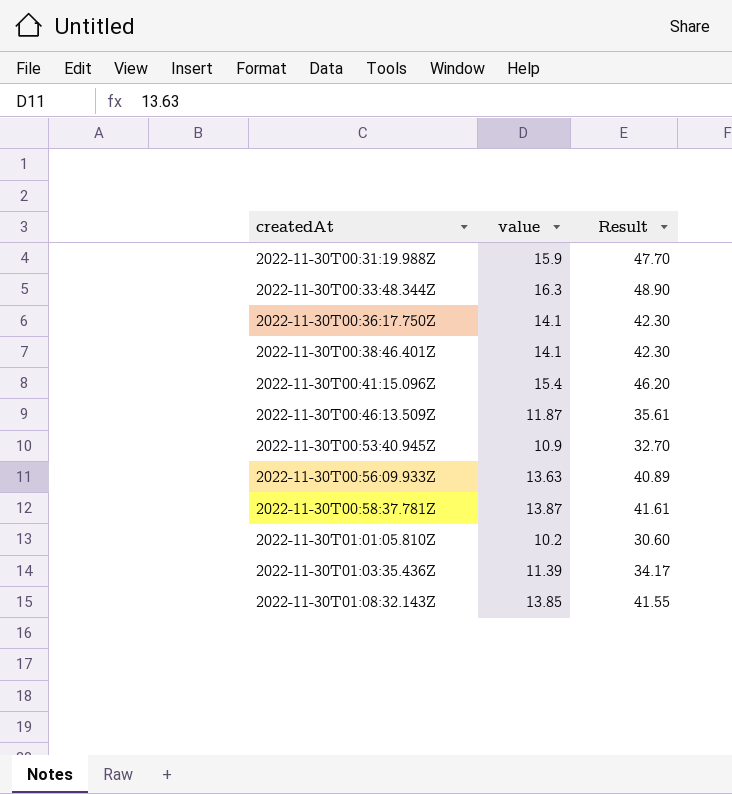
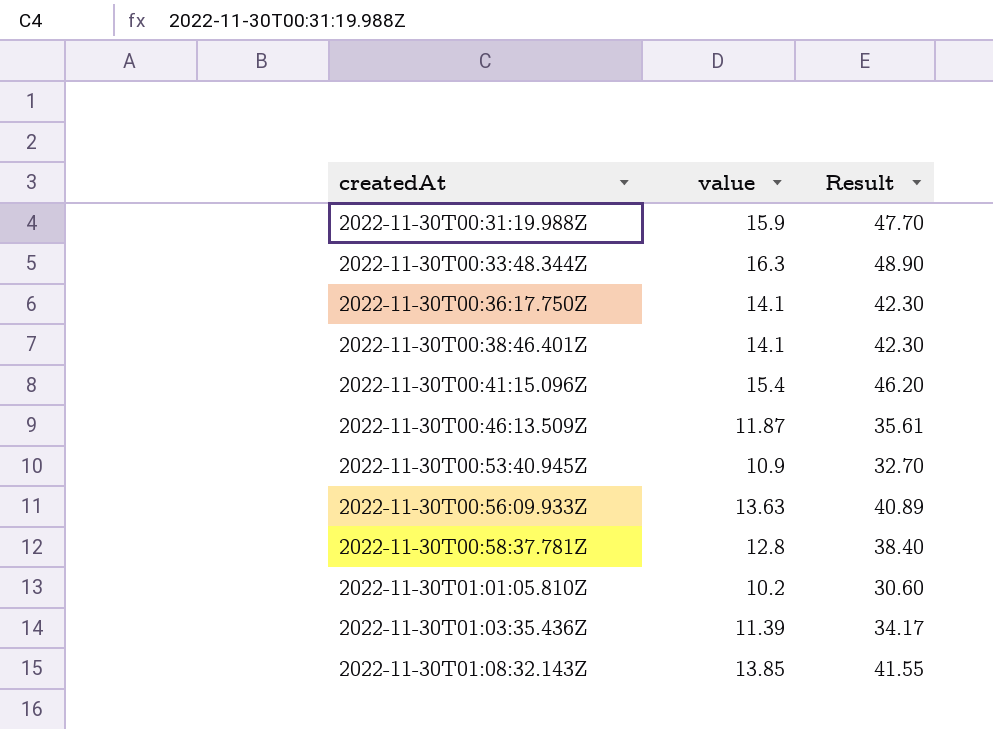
2022-11-30T00:58:37.781Z | value: 13.87 -> 12.8
2022-11-30T00:58:37.781Z | Result: 41.61 -> 38.40

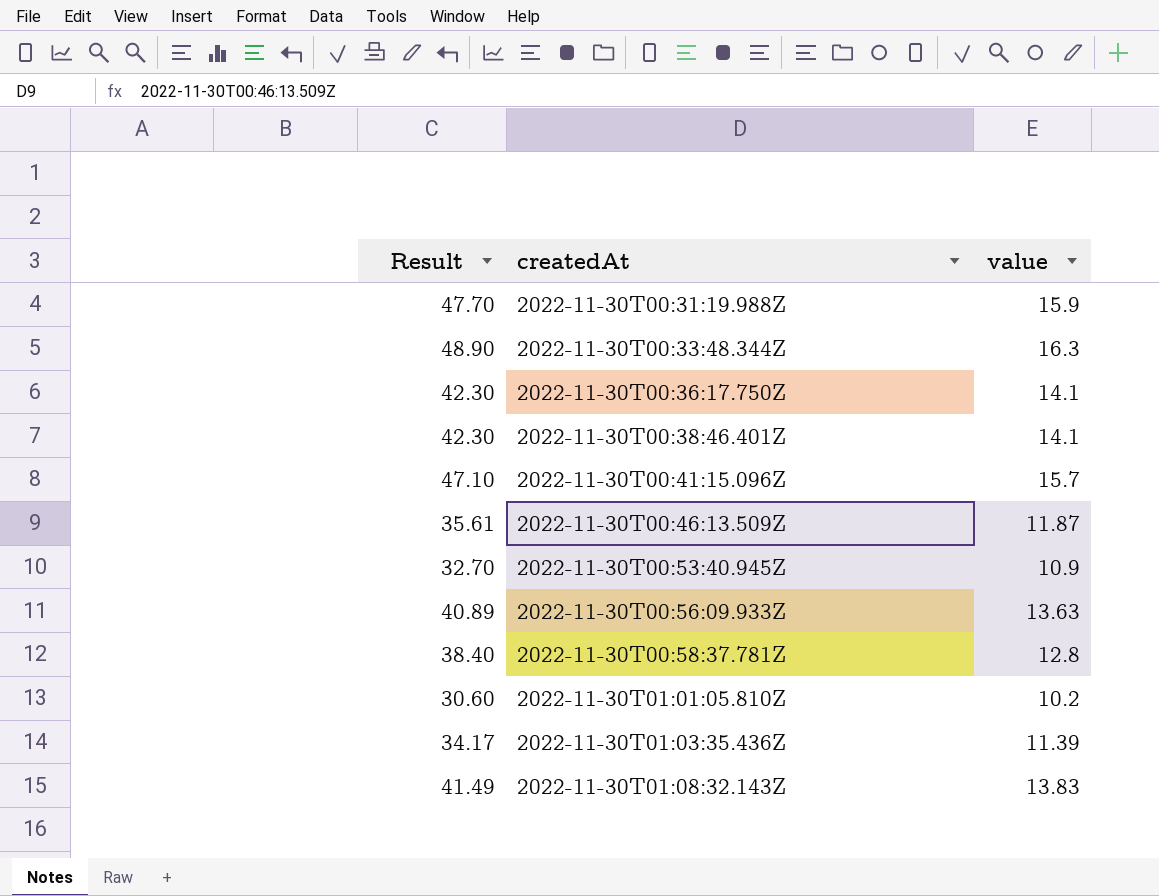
column Result | position: 3 -> 1
2022-11-30T00:41:15.096Z | Result: 46.20 -> 47.10
2022-11-30T00:41:15.096Z | value: 15.4 -> 15.7
2022-11-30T01:08:32.143Z | Result: 41.55 -> 41.49
2022-11-30T01:08:32.143Z | value: 13.85 -> 13.83

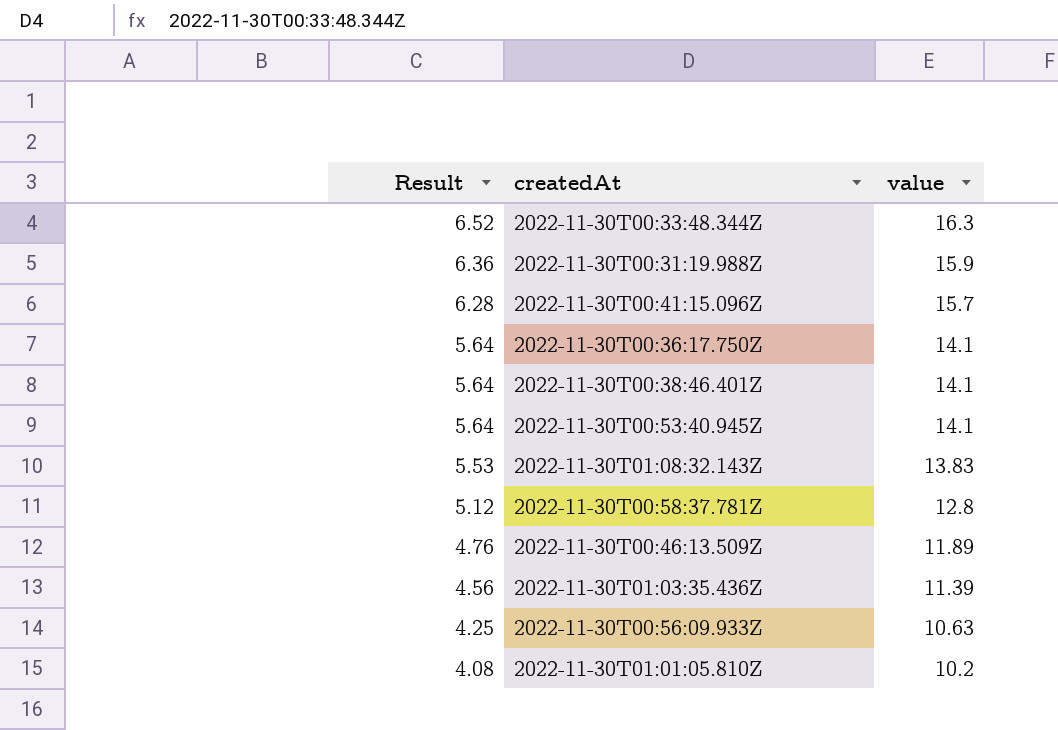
row order: createdAt ascending -> Result descending
column Result | formula: [value] * 3 -> [value] * 0.4
2022-11-30T00:53:40.945Z | value: 10.9 -> 14.1
2022-11-30T00:46:13.509Z | value: 11.87 -> 11.89
2022-11-30T00:56:09.933Z | value: 13.63 -> 10.63

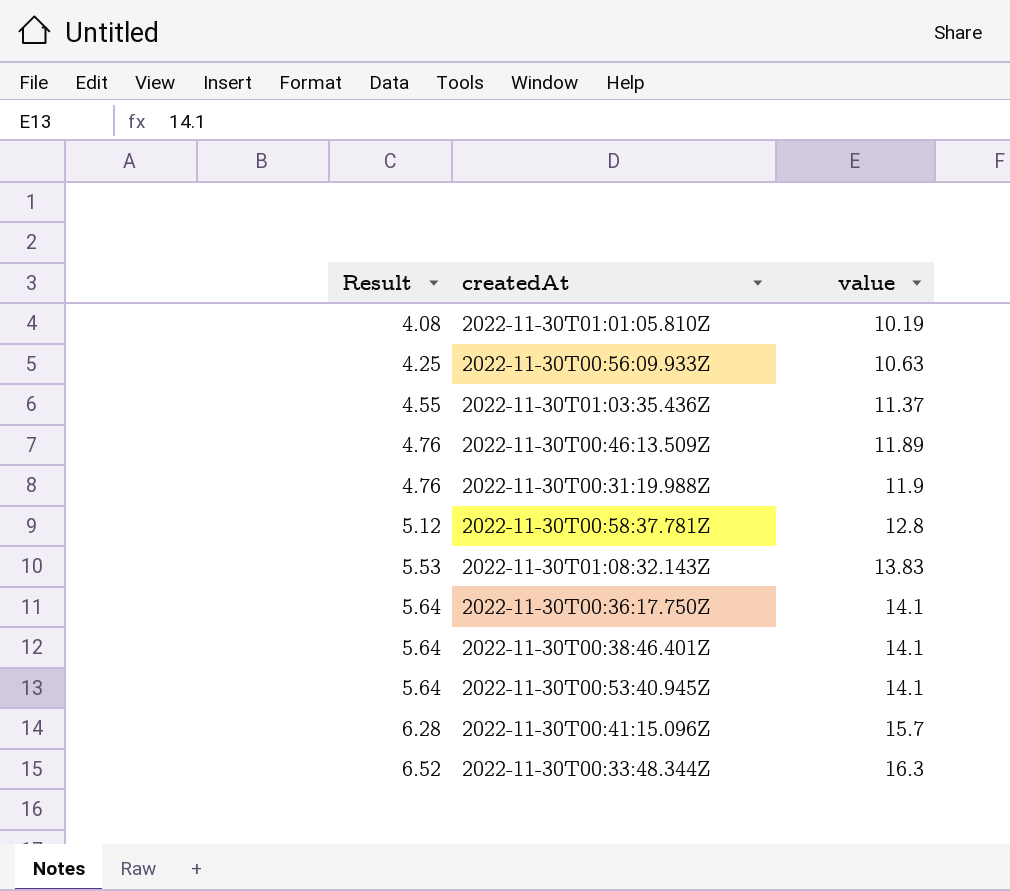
row order: Result descending -> Result ascending
2022-11-30T01:01:05.810Z | value: 10.2 -> 10.19
2022-11-30T01:03:35.436Z | Result: 4.56 -> 4.55
2022-11-30T01:03:35.436Z | value: 11.39 -> 11.37
2022-11-30T00:31:19.988Z | Result: 6.36 -> 4.76
2022-11-30T00:31:19.988Z | value: 15.9 -> 11.9

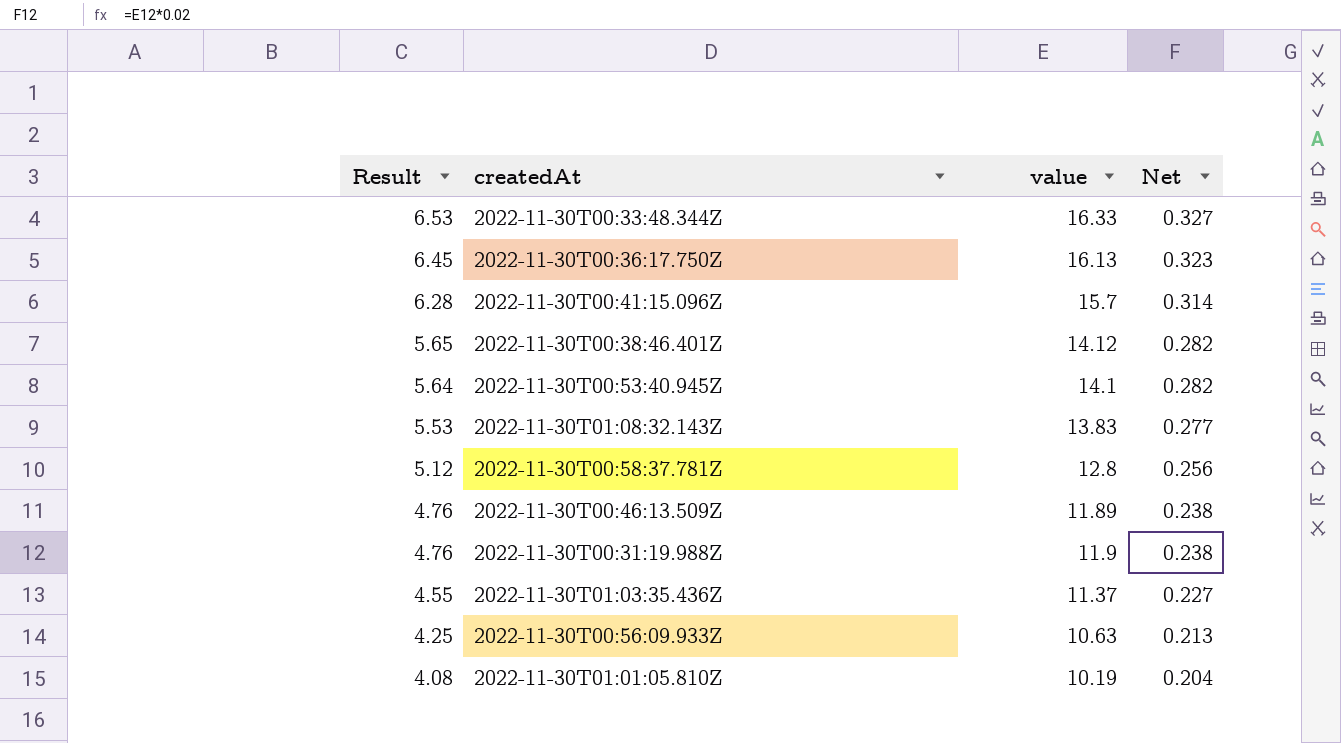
row order: Result ascending -> Result descending
column Net | formula: none -> [value] * 0.02
2022-11-30T00:33:48.344Z | Result: 6.52 -> 6.53
2022-11-30T00:33:48.344Z | value: 16.3 -> 16.33
2022-11-30T00:36:17.750Z | Result: 5.64 -> 6.45
2022-11-30T00:36:17.750Z | value: 14.1 -> 16.13
2022-11-30T00:38:46.401Z | Result: 5.64 -> 5.65
2022-11-30T00:38:46.401Z | value: 14.1 -> 14.12

